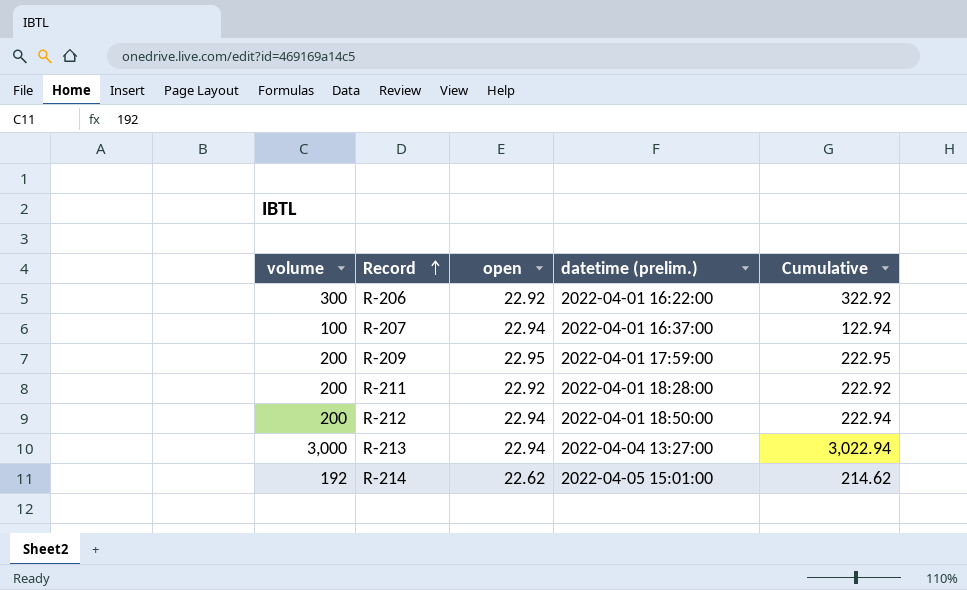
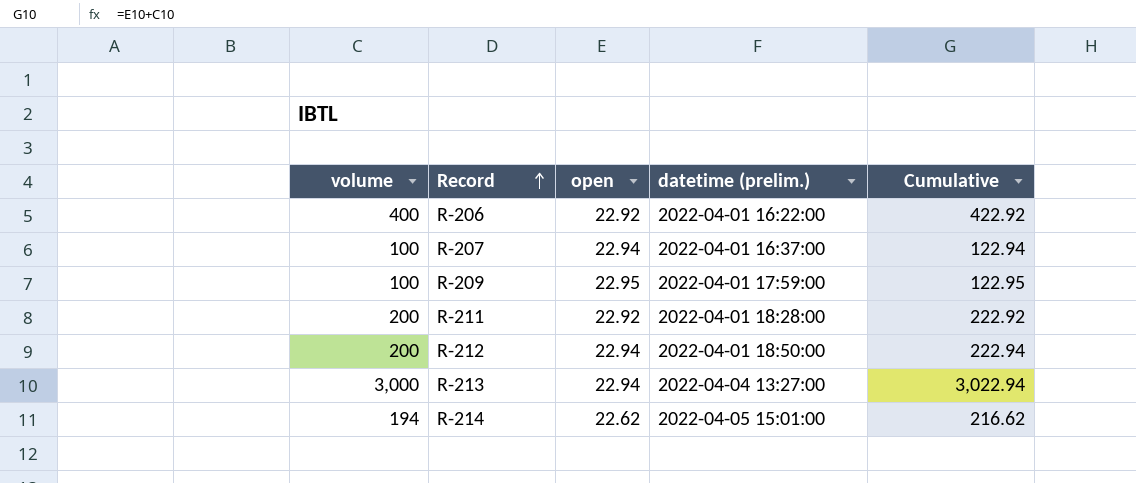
R-206 | volume: 300 -> 400
R-206 | Cumulative: 322.92 -> 422.92
R-209 | volume: 200 -> 100
R-209 | Cumulative: 222.95 -> 122.95
R-214 | volume: 192 -> 194
R-214 | Cumulative: 214.62 -> 216.62

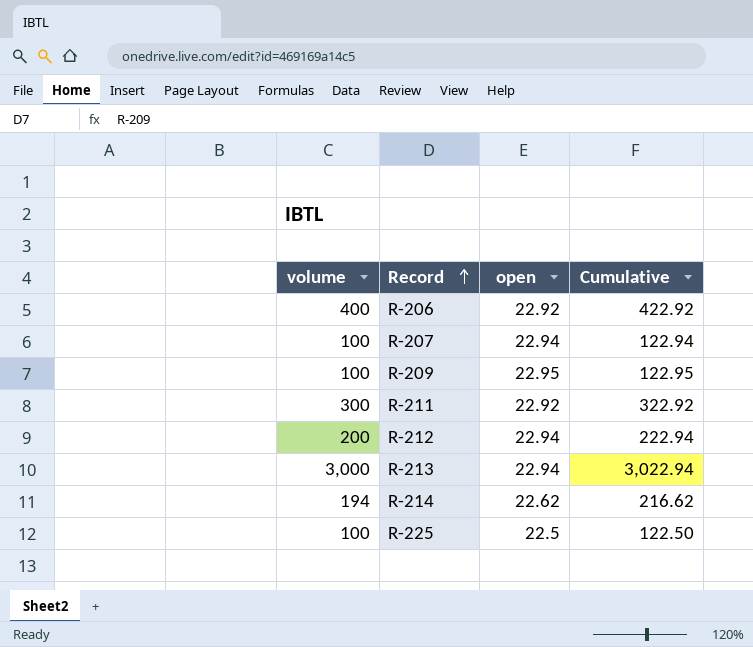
column datetime (prelim.) | position: 4 -> none
R-211 | volume: 200 -> 300
R-211 | Cumulative: 222.92 -> 322.92
row R-225: none -> 100 | 22.5 | 122.50

